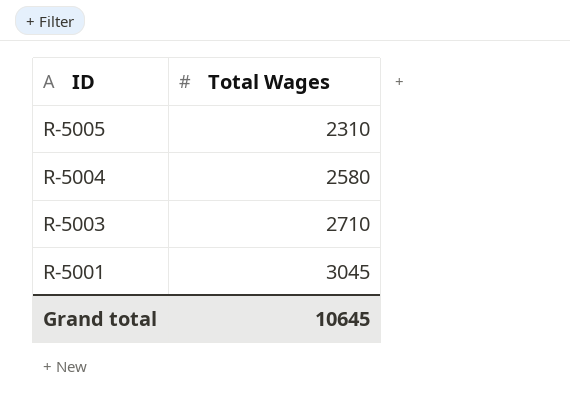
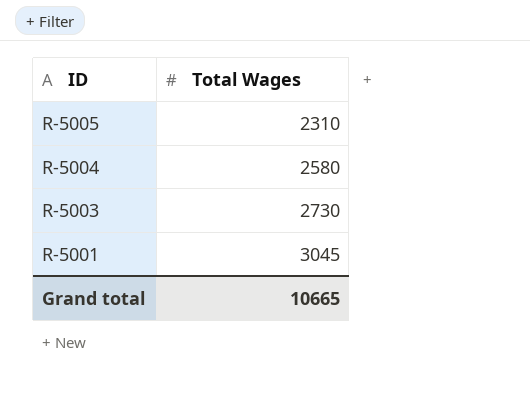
R-5003 | Total Wages: 2710 -> 2730
Grand total | Total Wages: 10645 -> 10665

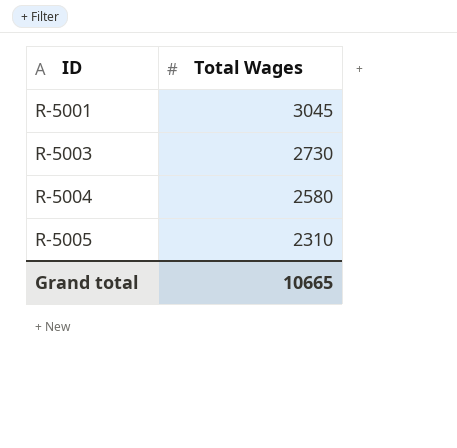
row order: ID descending -> ID ascending

